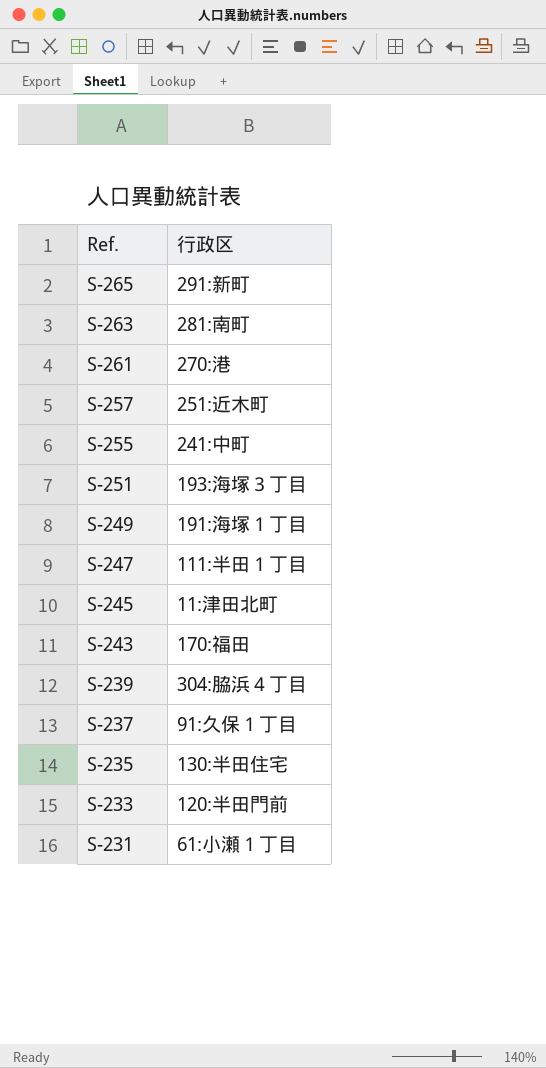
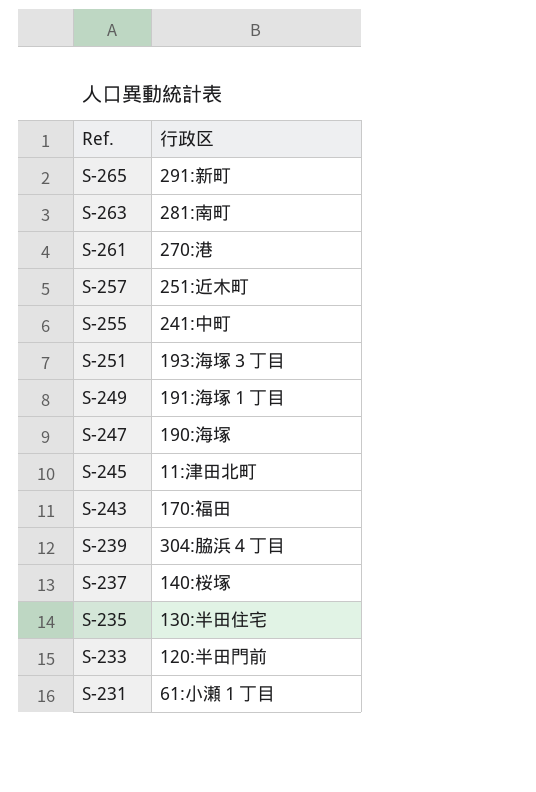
S-247 | 行政区: 111:半田１丁目 -> 190:海塚
S-237 | 行政区: 91:久保１丁目 -> 140:桜塚

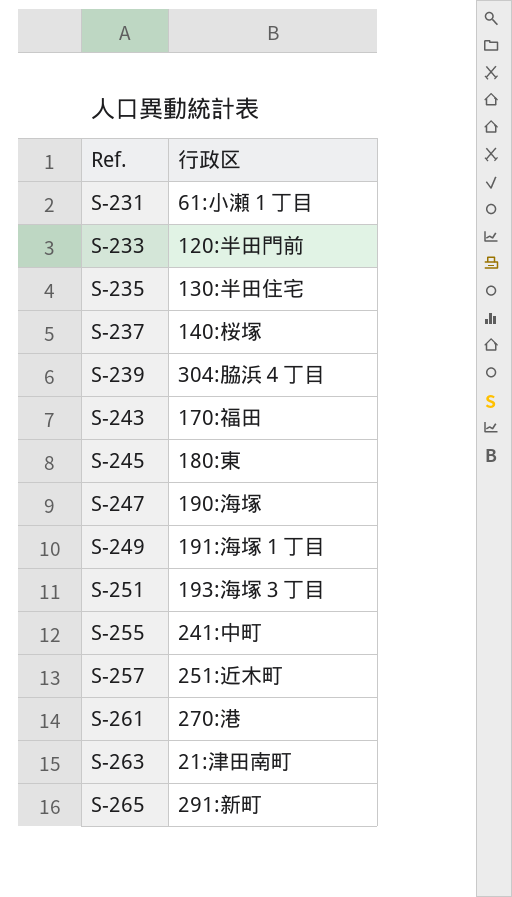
row order: Ref. descending -> Ref. ascending
S-245 | 行政区: 11:津田北町 -> 180:東
S-263 | 行政区: 281:南町 -> 21:津田南町

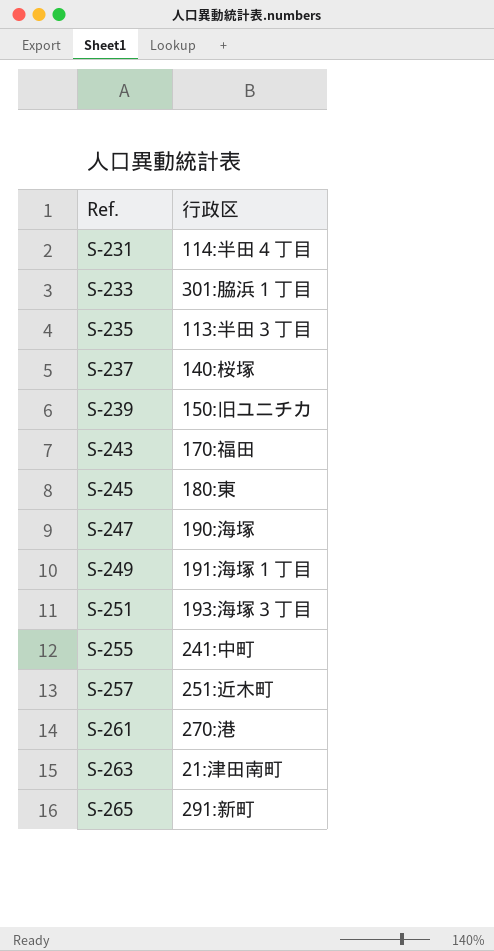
S-231 | 行政区: 61:小瀬１丁目 -> 114:半田４丁目
S-233 | 行政区: 120:半田門前 -> 301:脇浜１丁目
S-235 | 行政区: 130:半田住宅 -> 113:半田３丁目
S-239 | 行政区: 304:脇浜４丁目 -> 150:旧ユニチカ

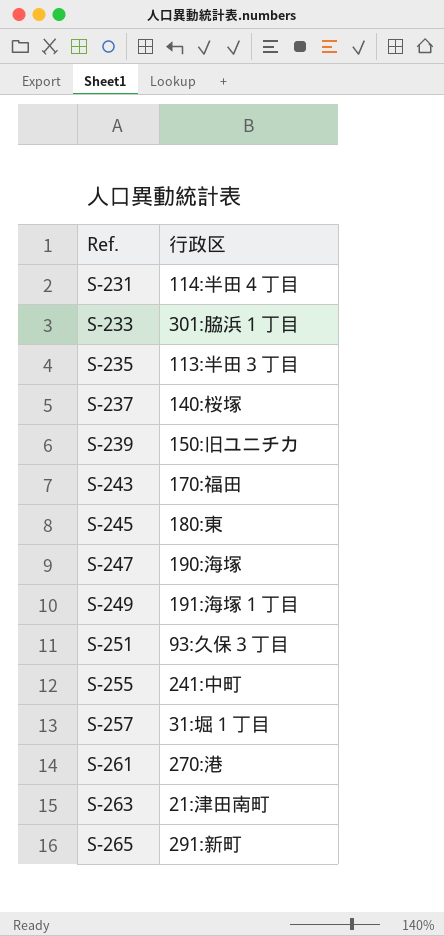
S-251 | 行政区: 193:海塚３丁目 -> 93:久保３丁目
S-257 | 行政区: 251:近木町 -> 31:堀１丁目

